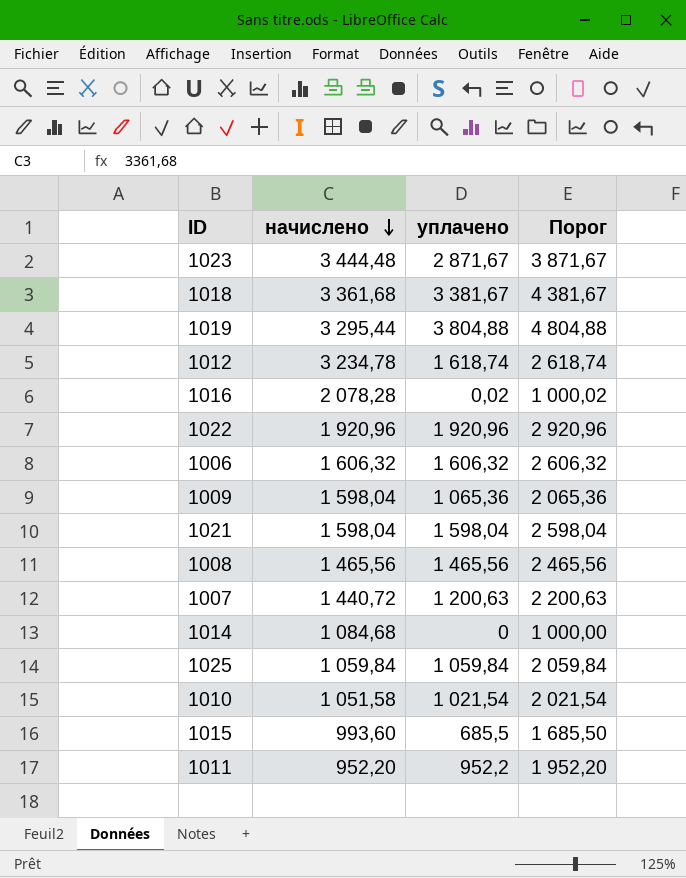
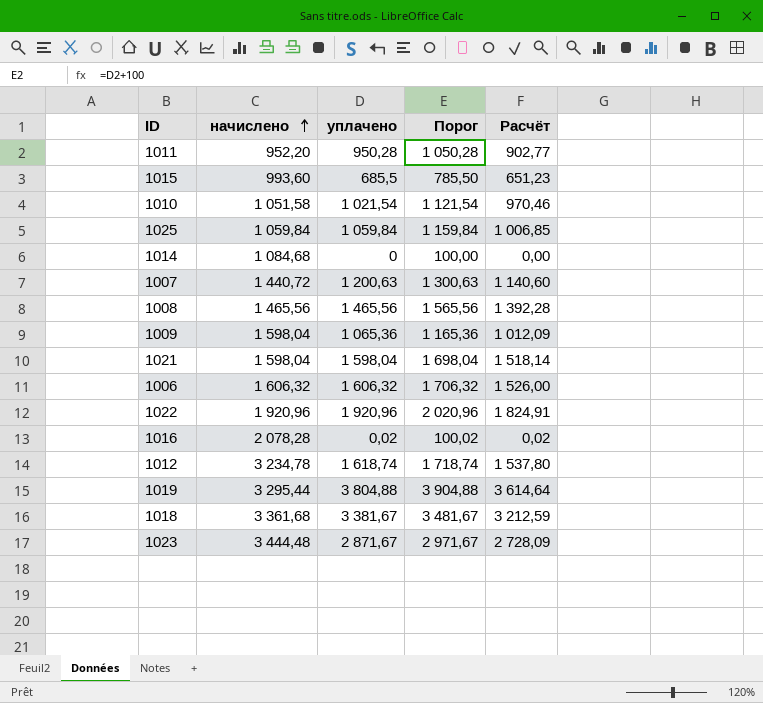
row order: начислено descending -> начислено ascending
column Порог | formula: [уплачено] + 1000 -> [уплачено] + 100
column Расчёт | formula: none -> [уплачено] * 0,95
1011 | уплачено: 952,2 -> 950,28

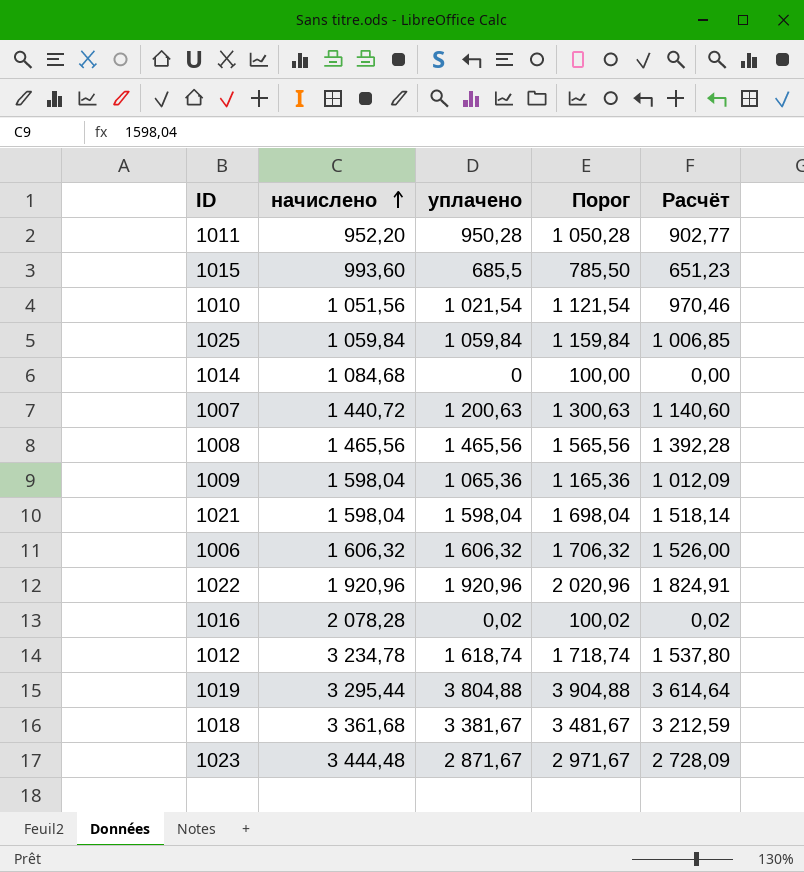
1010 | начислено: 1 051,58 -> 1 051,56

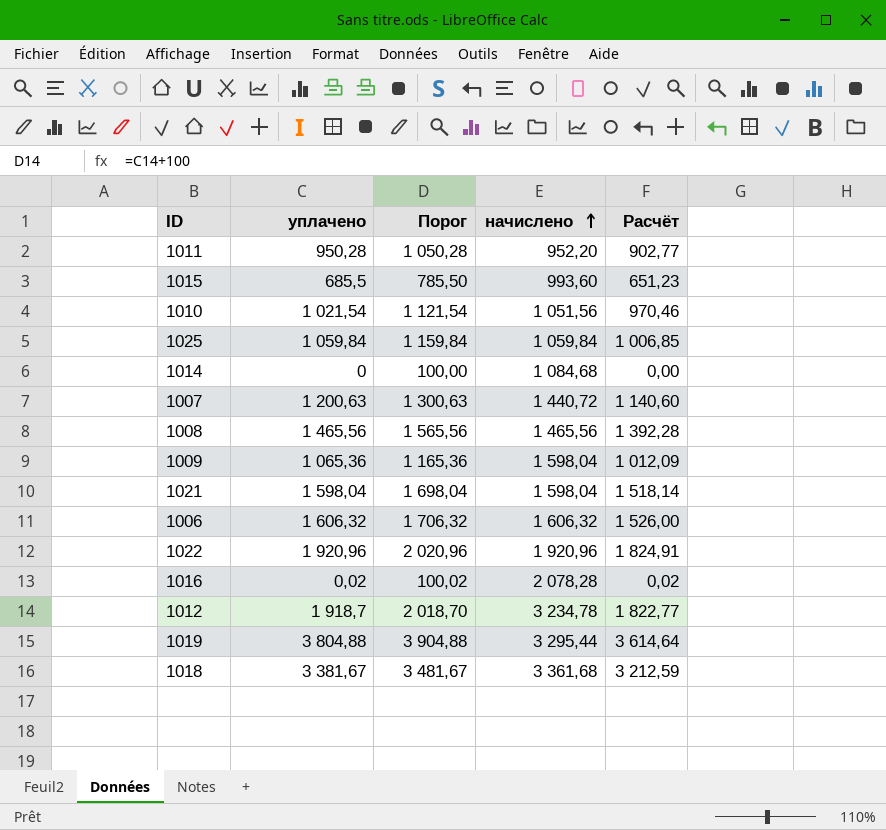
column начислено | position: 2 -> 4
row 1023: 3 444,48 | 2 871,67 | 2 971,67 | 2 728,09 -> none
1012 | уплачено: 1 618,74 -> 1 918,7
1012 | Порог: 1 718,74 -> 2 018,70
1012 | Расчёт: 1 537,80 -> 1 822,77

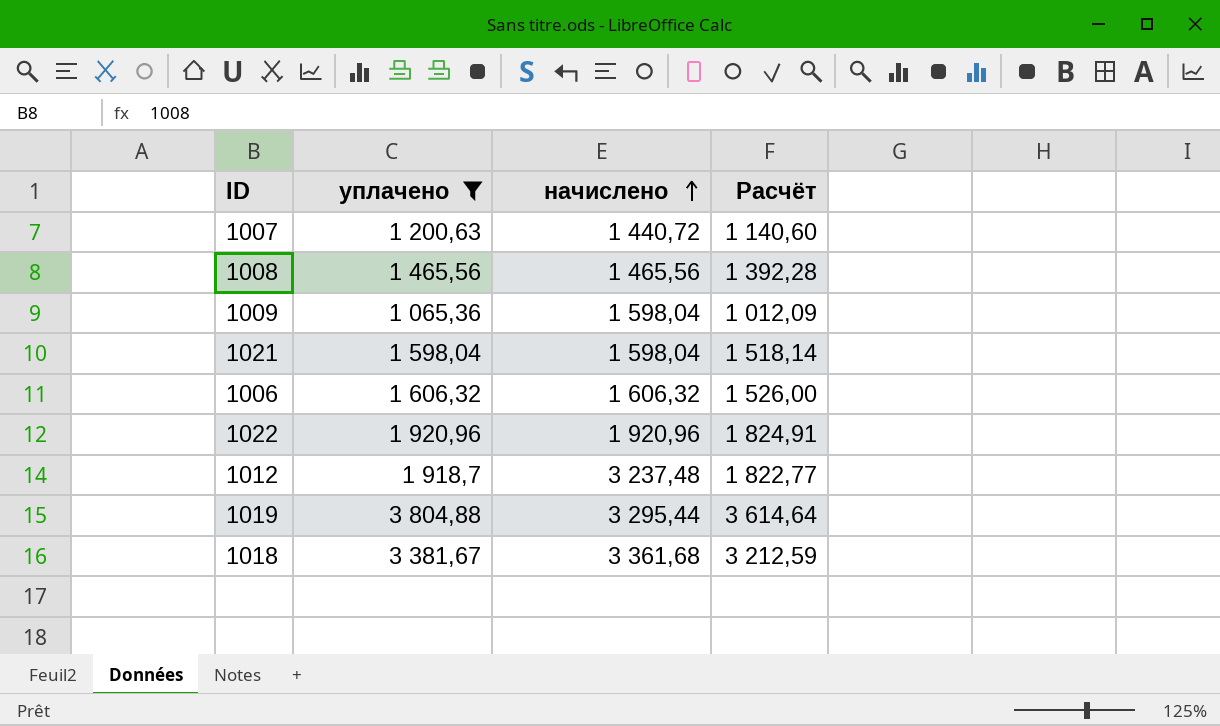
filter: none -> уплачено >= 1 065,36
column Порог | formula: [уплачено] + 100 -> none
1012 | начислено: 3 234,78 -> 3 237,48

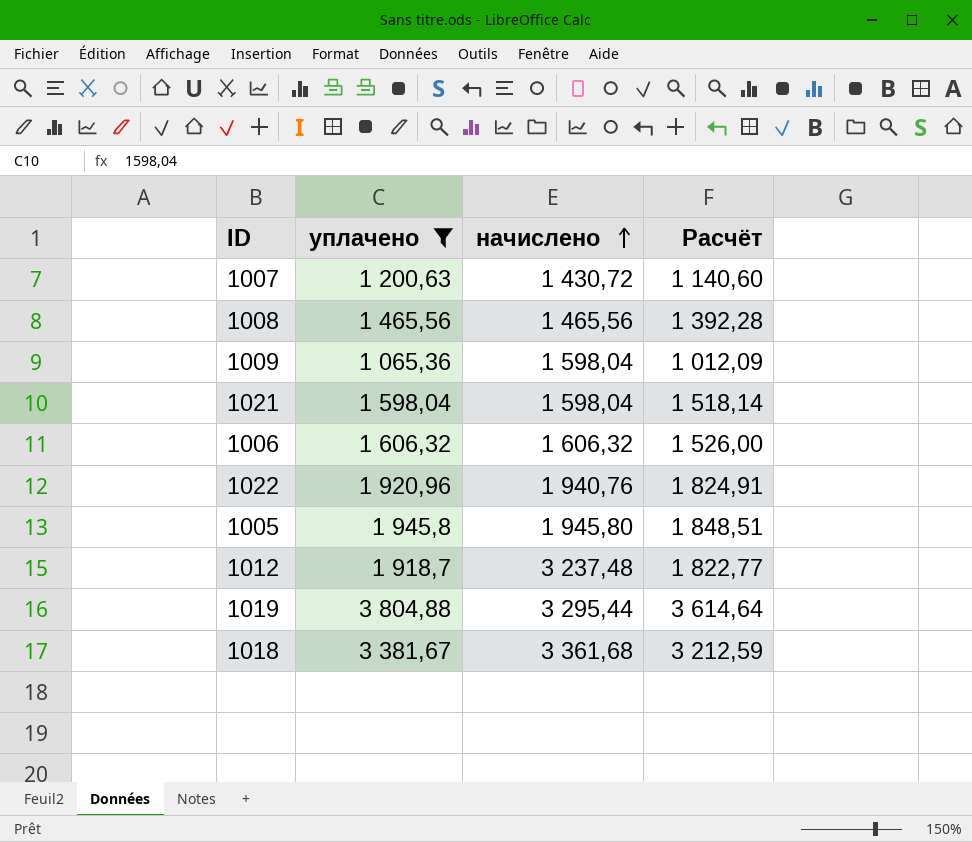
1007 | начислено: 1 440,72 -> 1 430,72
1022 | начислено: 1 920,96 -> 1 940,76
row 1005: none -> 1 945,8 | 1 945,80 | 1 848,51

